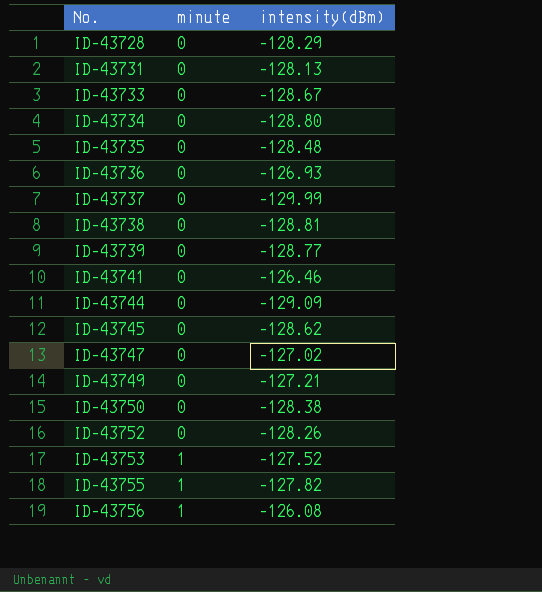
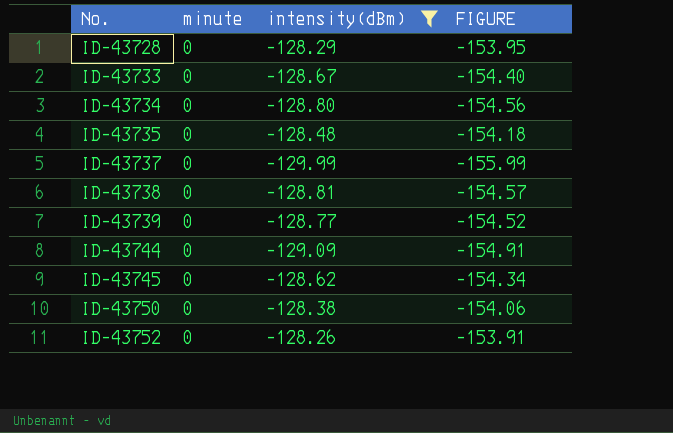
filter: none -> intensity(dBm) <= -128.26
column FIGURE | formula: none -> [intensity(dBm)] * 1.2

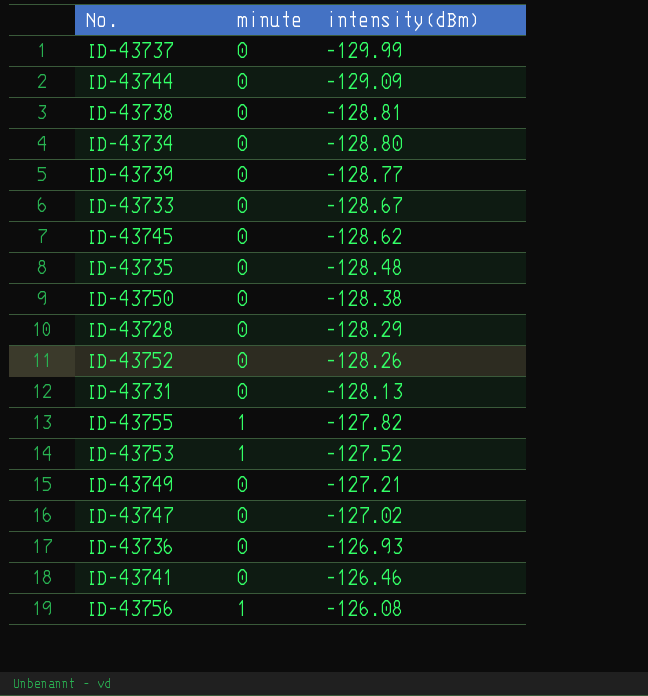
filter: intensity(dBm) <= -128.26 -> none
row order: No. ascending -> intensity(dBm) ascending
column FIGURE | formula: [intensity(dBm)] * 1.2 -> none

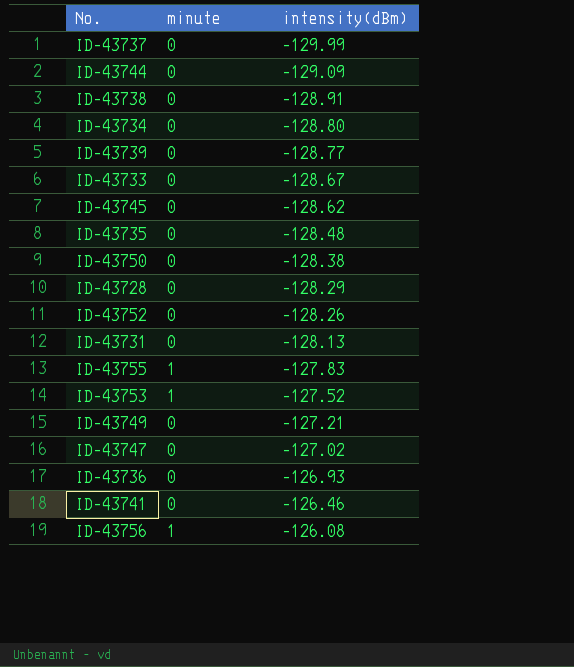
ID-43738 | intensity(dBm): -128.81 -> -128.91
ID-43755 | intensity(dBm): -127.82 -> -127.83

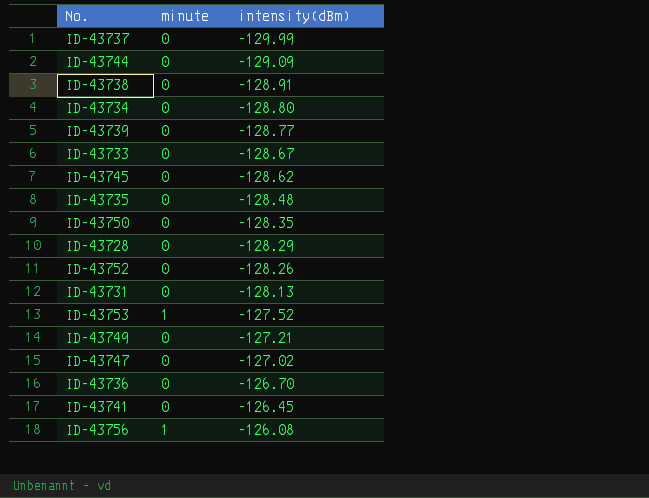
row ID-43755: 1 | -127.83 -> none
ID-43750 | intensity(dBm): -128.38 -> -128.35
ID-43736 | intensity(dBm): -126.93 -> -126.70
ID-43741 | intensity(dBm): -126.46 -> -126.45

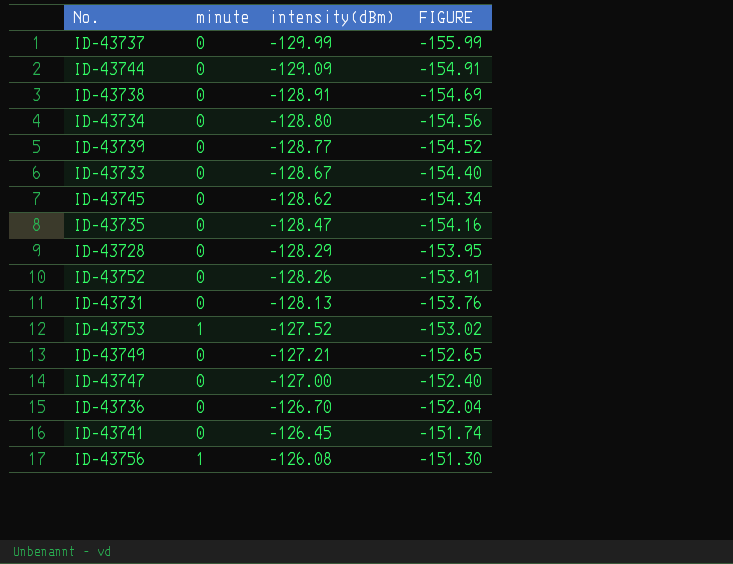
column FIGURE | formula: none -> [intensity(dBm)] * 1.2
row ID-43750: 0 | -128.35 -> none
ID-43735 | intensity(dBm): -128.48 -> -128.47
ID-43747 | intensity(dBm): -127.02 -> -127.00

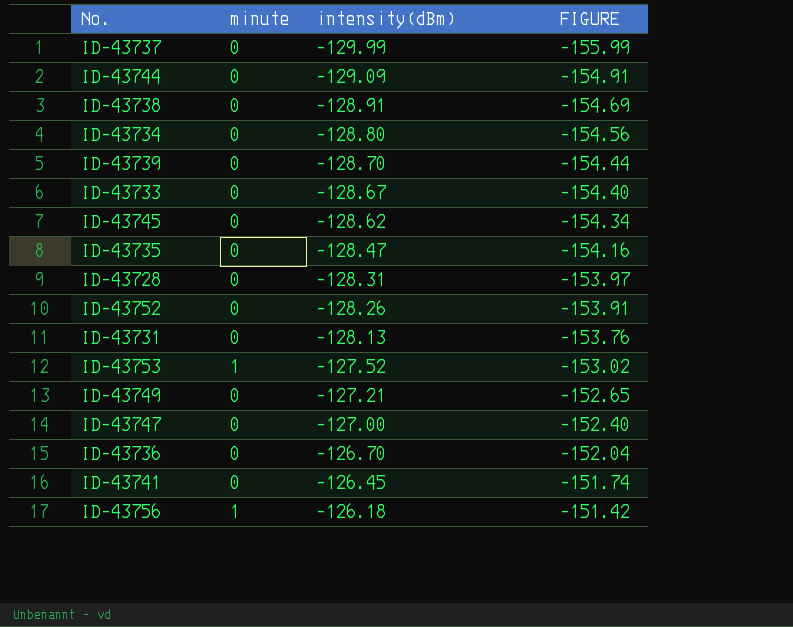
ID-43739 | intensity(dBm): -128.77 -> -128.70
ID-43739 | FIGURE: -154.52 -> -154.44
ID-43728 | intensity(dBm): -128.29 -> -128.31
ID-43728 | FIGURE: -153.95 -> -153.97
ID-43756 | intensity(dBm): -126.08 -> -126.18
ID-43756 | FIGURE: -151.30 -> -151.42

